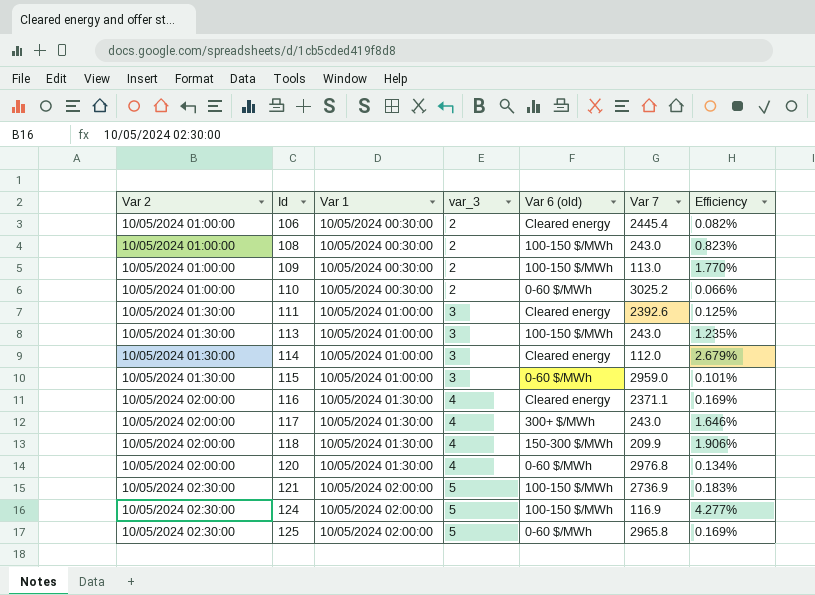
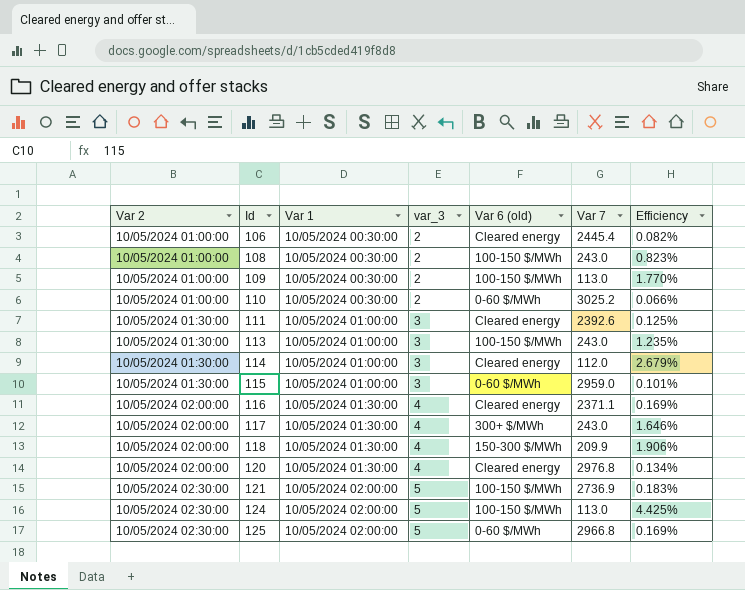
120 | Var 6 (old): 0-60 $/MWh -> Cleared energy
124 | Var 7: 116.9 -> 113.0
124 | Efficiency: 4.277% -> 4.425%
125 | Var 7: 2965.8 -> 2966.8

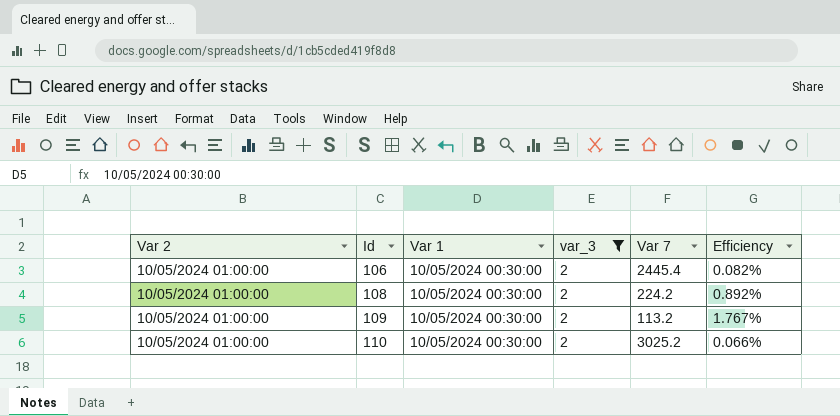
filter: none -> var_3 = 2
column Var 6 (old) | position: 5 -> none
108 | Var 7: 243.0 -> 224.2
108 | Efficiency: 0.823% -> 0.892%
109 | Var 7: 113.0 -> 113.2
109 | Efficiency: 1.770% -> 1.767%

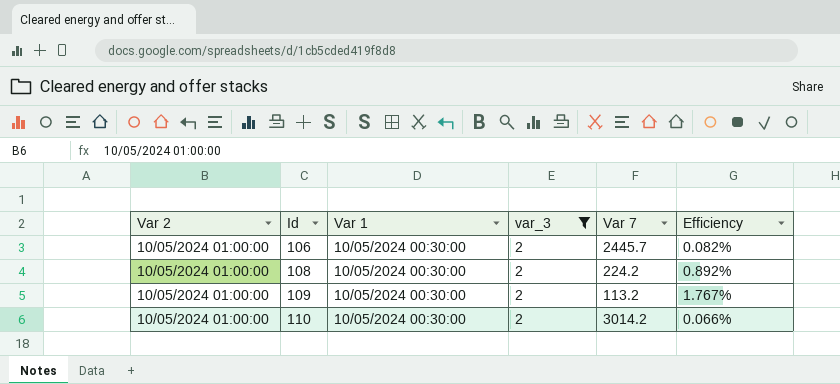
106 | Var 7: 2445.4 -> 2445.7
110 | Var 7: 3025.2 -> 3014.2

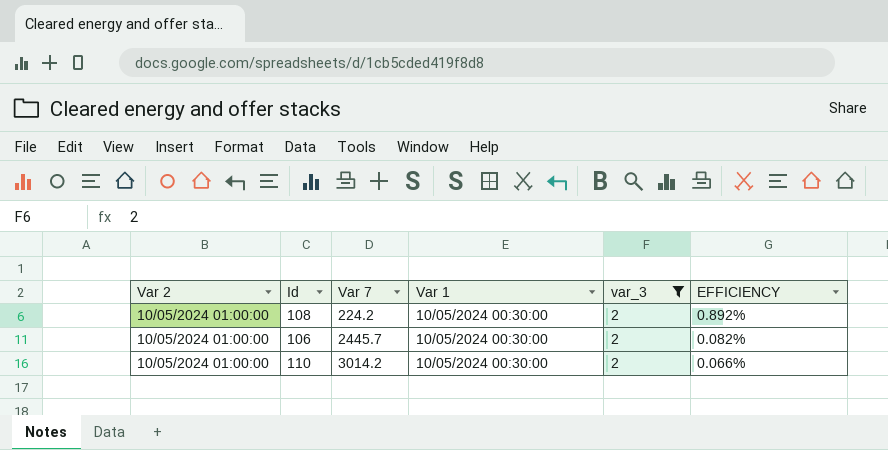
row order: Id ascending -> Var 7 ascending
column Var 7 | position: 5 -> 3
column name: Efficiency -> EFFICIENCY
row 109: 10/05/2024 01:00:00 | 10/05/2024 00:30:00 | 2 | 113.2 | 1.767% -> none

